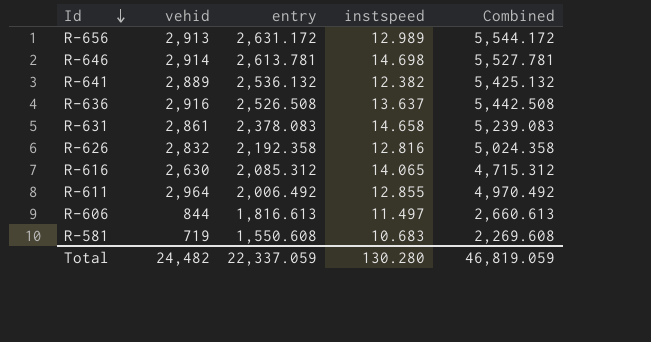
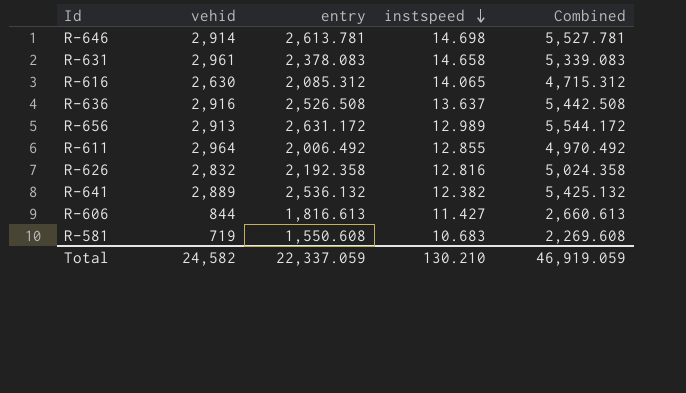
row order: Id descending -> instspeed descending
R-631 | vehid: 2,861 -> 2,961
R-631 | Combined: 5,239.083 -> 5,339.083
R-606 | instspeed: 11.497 -> 11.427
Total | vehid: 24,482 -> 24,582
Total | instspeed: 130.280 -> 130.210
Total | Combined: 46,819.059 -> 46,919.059

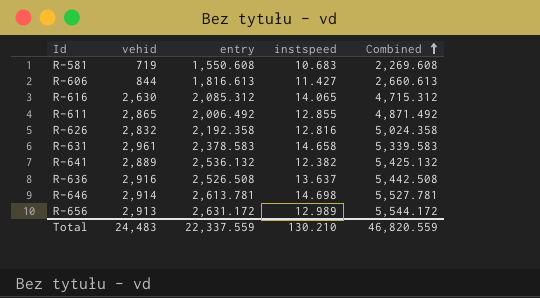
row order: instspeed descending -> Combined ascending
R-611 | vehid: 2,964 -> 2,865
R-611 | Combined: 4,970.492 -> 4,871.492
R-631 | entry: 2,378.083 -> 2,378.583
R-631 | Combined: 5,339.083 -> 5,339.583
Total | vehid: 24,582 -> 24,483
Total | entry: 22,337.059 -> 22,337.559
Total | Combined: 46,919.059 -> 46,820.559

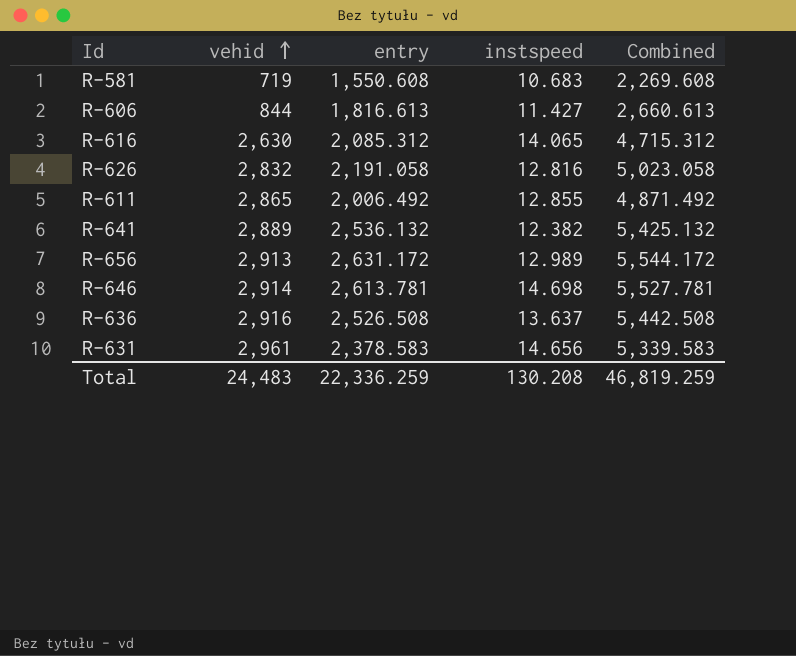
row order: Combined ascending -> vehid ascending
R-626 | entry: 2,192.358 -> 2,191.058
R-626 | Combined: 5,024.358 -> 5,023.058
R-631 | instspeed: 14.658 -> 14.656
Total | entry: 22,337.559 -> 22,336.259
Total | instspeed: 130.210 -> 130.208
Total | Combined: 46,820.559 -> 46,819.259

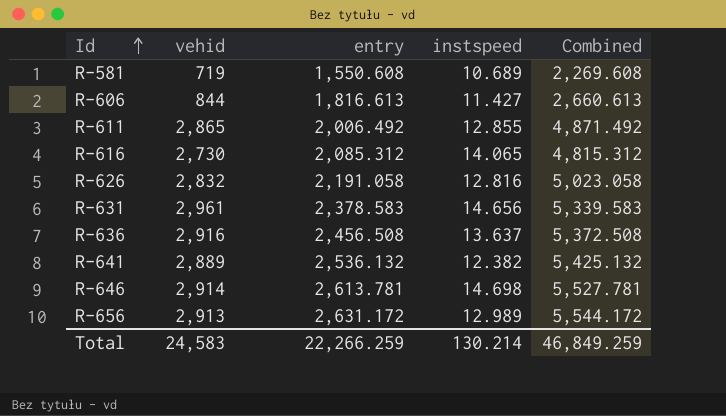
row order: vehid ascending -> Id ascending
R-581 | instspeed: 10.683 -> 10.689
R-616 | vehid: 2,630 -> 2,730
R-616 | Combined: 4,715.312 -> 4,815.312
R-636 | entry: 2,526.508 -> 2,456.508
R-636 | Combined: 5,442.508 -> 5,372.508
Total | vehid: 24,483 -> 24,583
Total | entry: 22,336.259 -> 22,266.259
Total | instspeed: 130.208 -> 130.214
Total | Combined: 46,819.259 -> 46,849.259

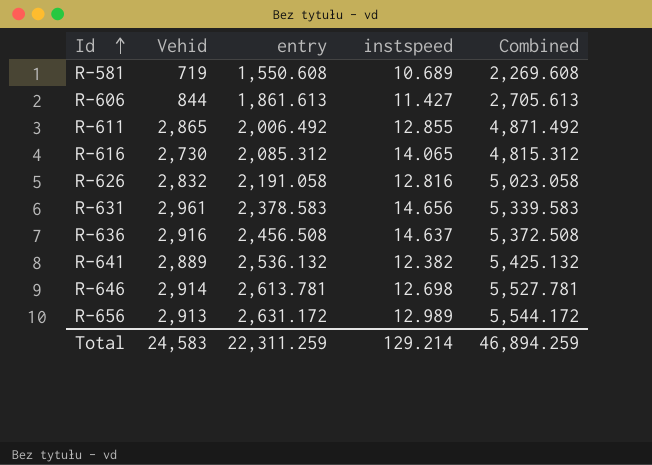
column name: vehid -> Vehid
R-606 | entry: 1,816.613 -> 1,861.613
R-606 | Combined: 2,660.613 -> 2,705.613
R-636 | instspeed: 13.637 -> 14.637
R-646 | instspeed: 14.698 -> 12.698
Total | entry: 22,266.259 -> 22,311.259
Total | instspeed: 130.214 -> 129.214
Total | Combined: 46,849.259 -> 46,894.259

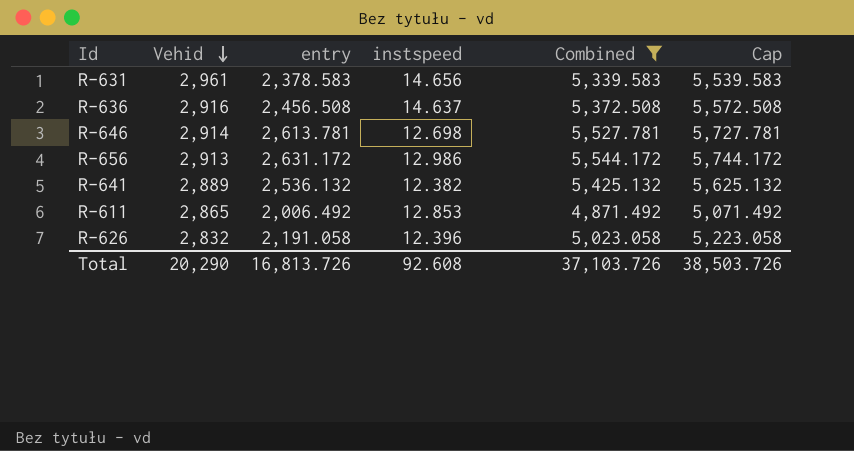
filter: none -> Combined >= 4,871.492
row order: Id ascending -> Vehid descending
column Cap | formula: none -> [Combined] + 200
R-656 | instspeed: 12.989 -> 12.986
R-611 | instspeed: 12.855 -> 12.853
R-626 | instspeed: 12.816 -> 12.396
Total | Vehid: 24,583 -> 20,290
Total | entry: 22,311.259 -> 16,813.726
Total | instspeed: 129.214 -> 92.608
Total | Combined: 46,894.259 -> 37,103.726

